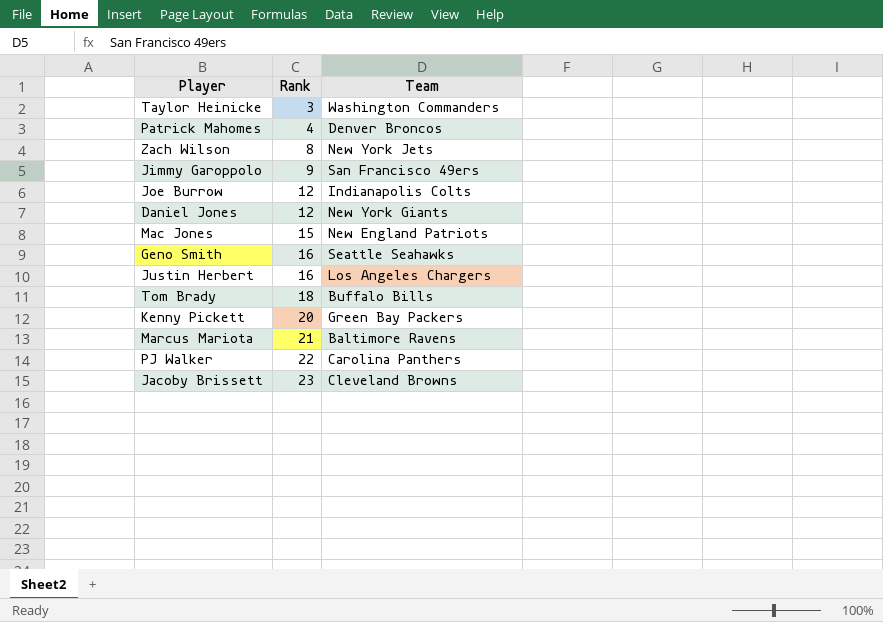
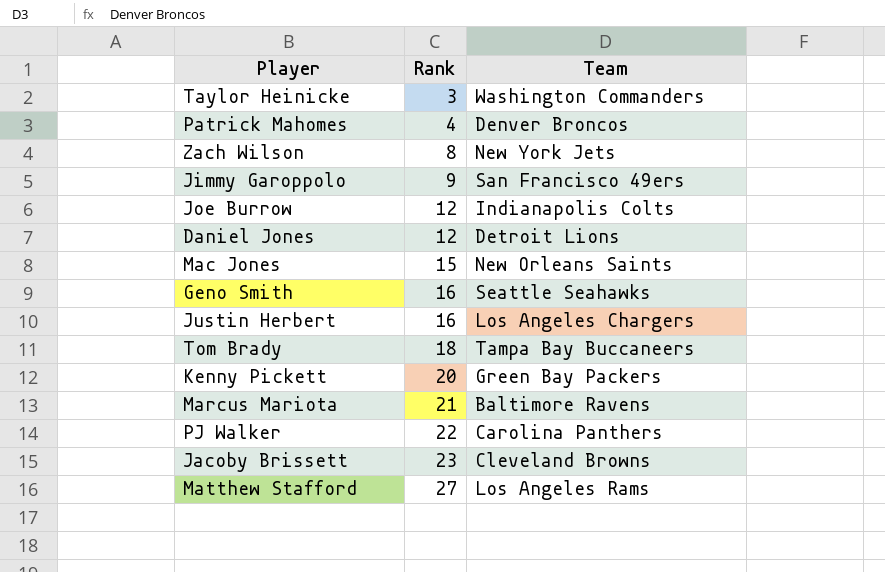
Daniel Jones | Team: New York Giants -> Detroit Lions
Mac Jones | Team: New England Patriots -> New Orleans Saints
Tom Brady | Team: Buffalo Bills -> Tampa Bay Buccaneers
row Matthew Stafford: none -> 27 | Los Angeles Rams

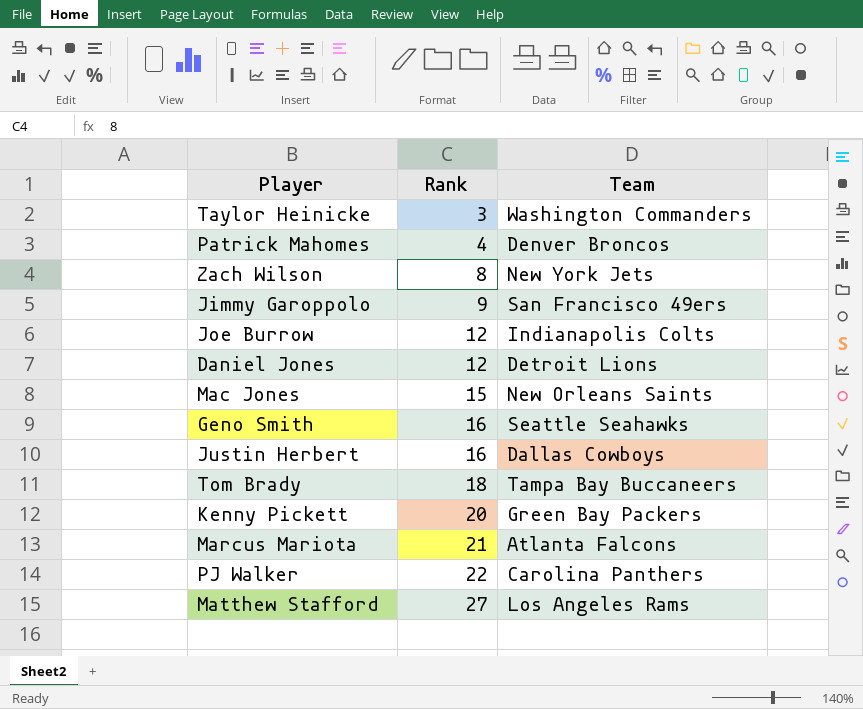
row Jacoby Brissett: 23 | Cleveland Browns -> none
Justin Herbert | Team: Los Angeles Chargers -> Dallas Cowboys
Marcus Mariota | Team: Baltimore Ravens -> Atlanta Falcons

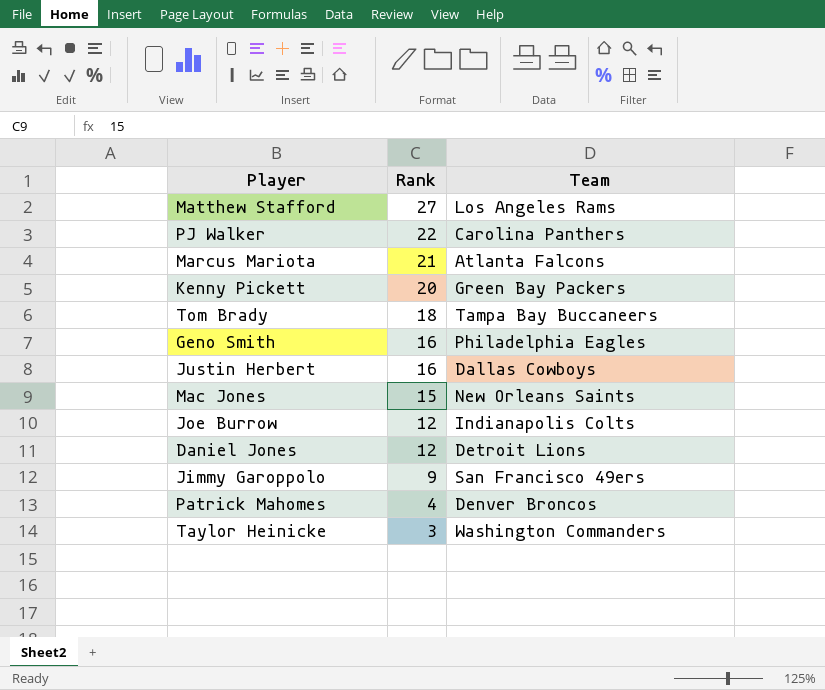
row order: Rank ascending -> Rank descending
row Zach Wilson: 8 | New York Jets -> none
Geno Smith | Team: Seattle Seahawks -> Philadelphia Eagles

